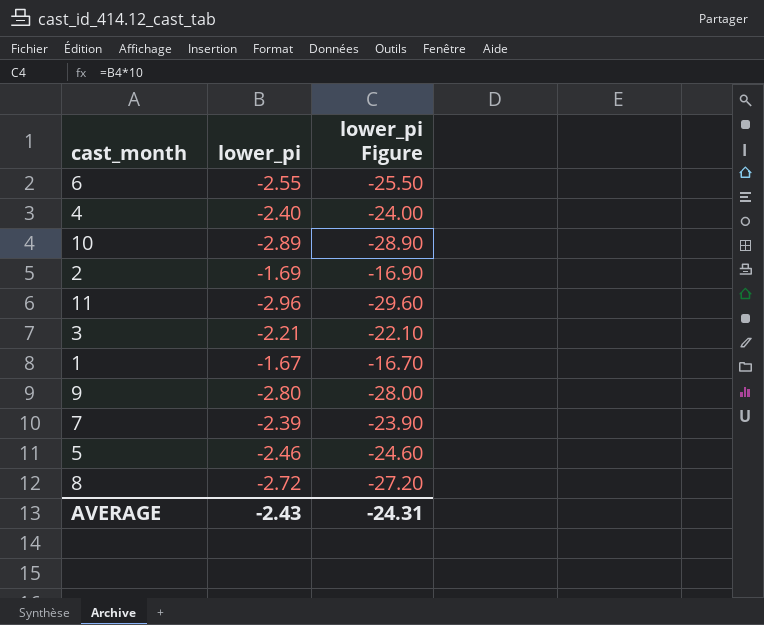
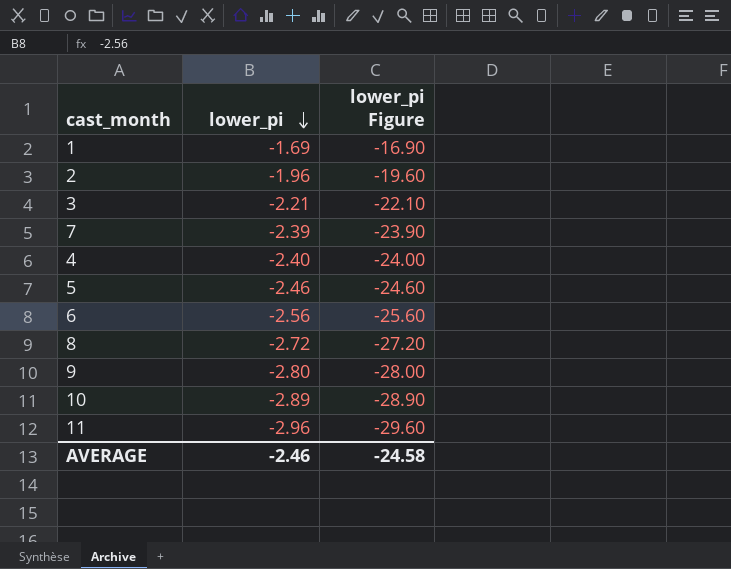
row order: none -> lower_pi descending
1 | lower_pi: -1.67 -> -1.69
1 | lower_pi Figure: -16.70 -> -16.90
2 | lower_pi: -1.69 -> -1.96
2 | lower_pi Figure: -16.90 -> -19.60
6 | lower_pi: -2.55 -> -2.56
6 | lower_pi Figure: -25.50 -> -25.60
AVERAGE | lower_pi: -2.43 -> -2.46
AVERAGE | lower_pi Figure: -24.31 -> -24.58

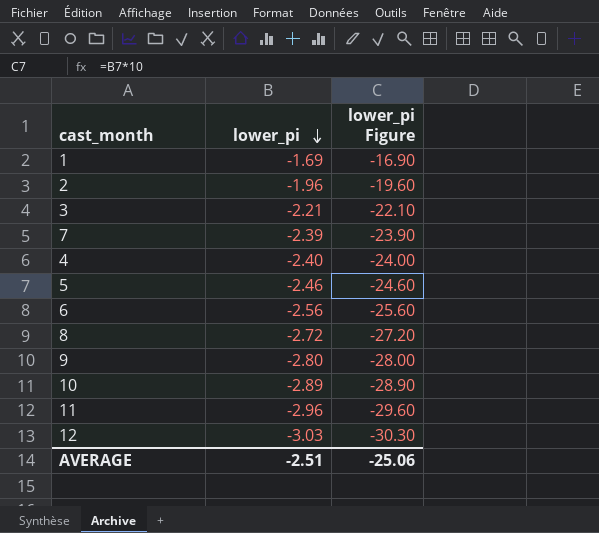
row 12: none -> -3.03 | -30.30
AVERAGE | lower_pi: -2.46 -> -2.51
AVERAGE | lower_pi Figure: -24.58 -> -25.06

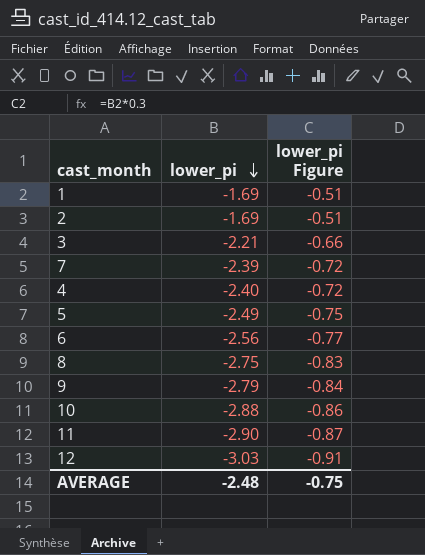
column lower_pi Figure | formula: [lower_pi] * 10 -> [lower_pi] * 0.3
2 | lower_pi: -1.96 -> -1.69
5 | lower_pi: -2.46 -> -2.49
8 | lower_pi: -2.72 -> -2.75
9 | lower_pi: -2.80 -> -2.79
10 | lower_pi: -2.89 -> -2.88
11 | lower_pi: -2.96 -> -2.90
AVERAGE | lower_pi: -2.51 -> -2.48
AVERAGE | lower_pi Figure: -25.06 -> -0.75

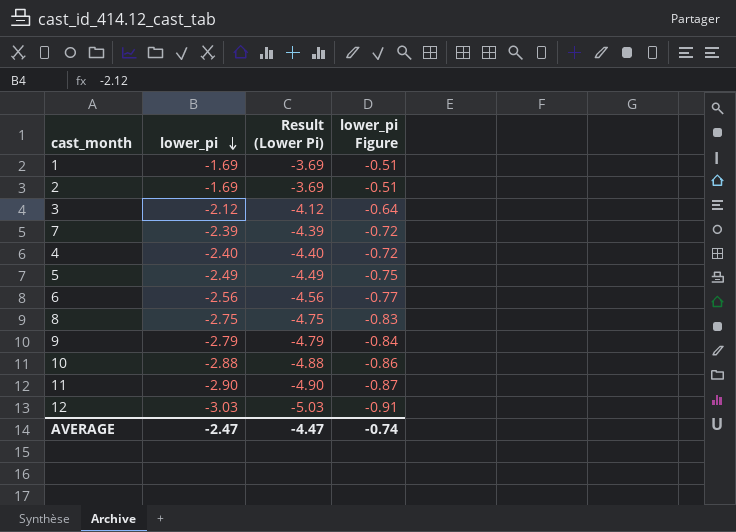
column Result (Lower Pi) | formula: none -> [lower_pi] - 2
3 | lower_pi: -2.21 -> -2.12
3 | lower_pi Figure: -0.66 -> -0.64
AVERAGE | lower_pi: -2.48 -> -2.47
AVERAGE | lower_pi Figure: -0.75 -> -0.74

